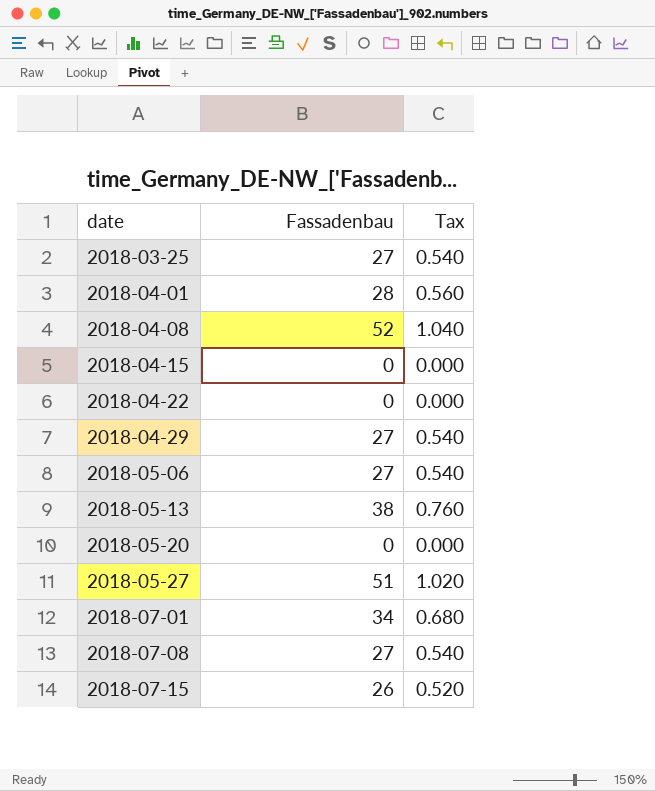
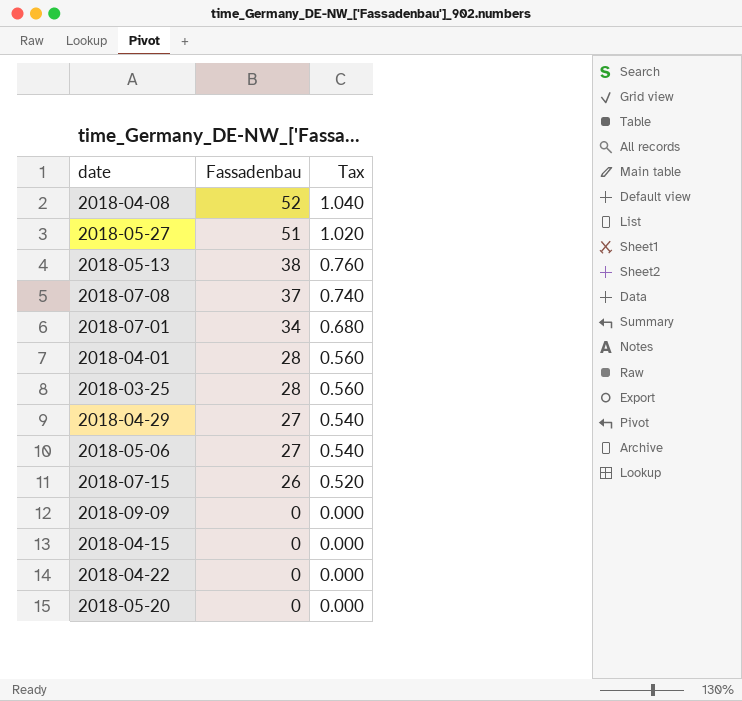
row order: date ascending -> Fassadenbau descending
2018-07-08 | Fassadenbau: 27 -> 37
2018-07-08 | Tax: 0.540 -> 0.740
2018-03-25 | Fassadenbau: 27 -> 28
2018-03-25 | Tax: 0.540 -> 0.560
row 2018-09-09: none -> 0 | 0.000

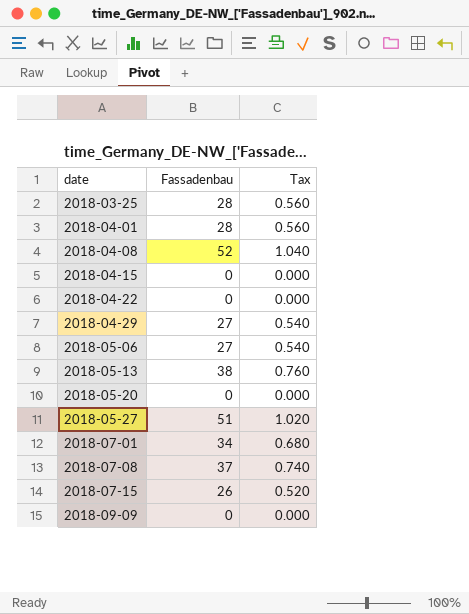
row order: Fassadenbau descending -> date ascending

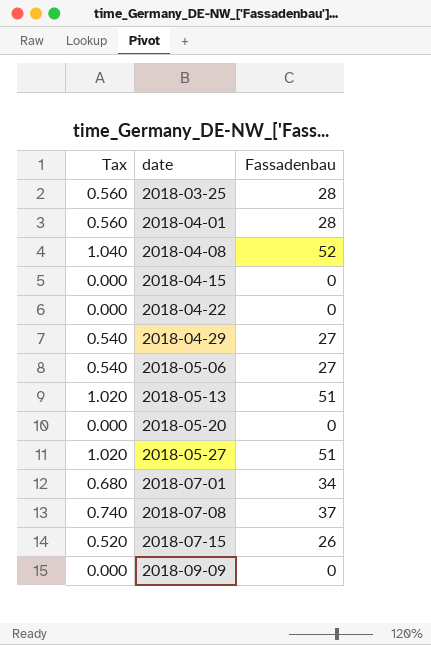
column Tax | position: 3 -> 1
2018-05-13 | Tax: 0.760 -> 1.020
2018-05-13 | Fassadenbau: 38 -> 51

